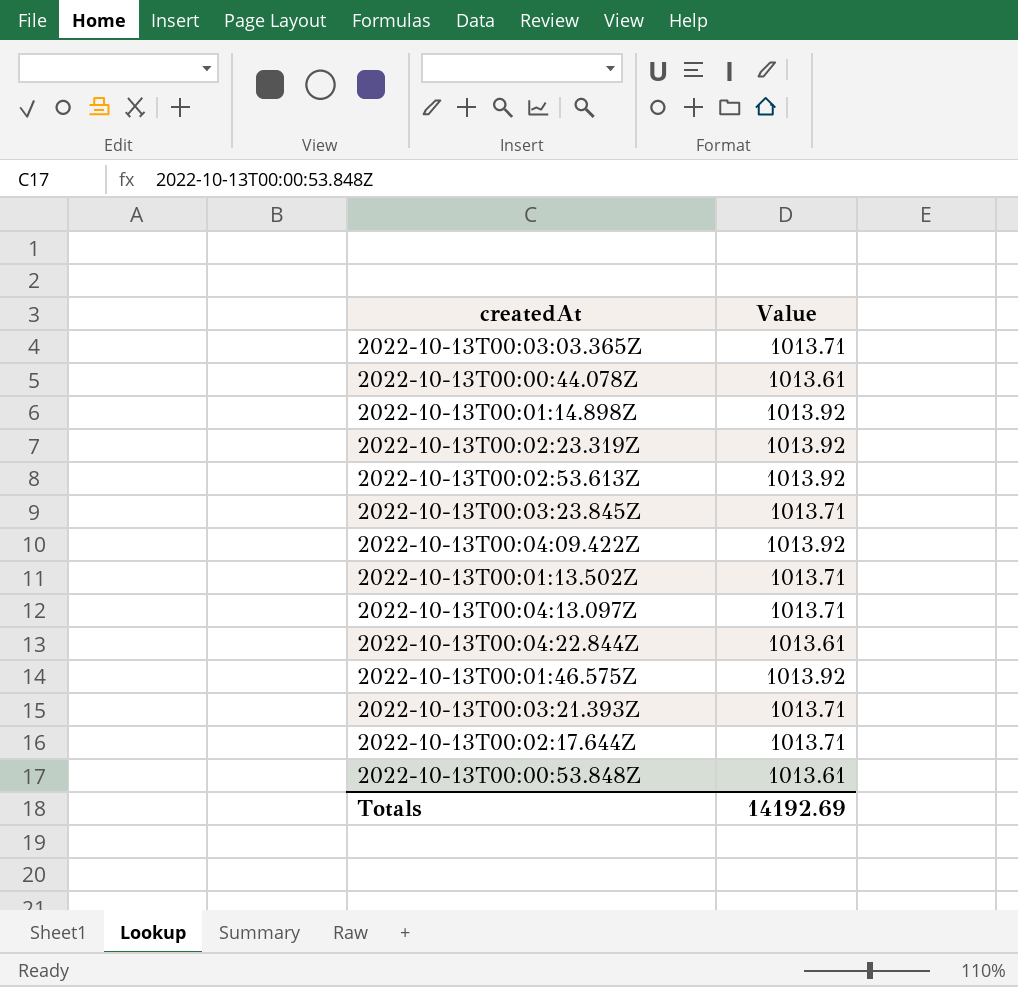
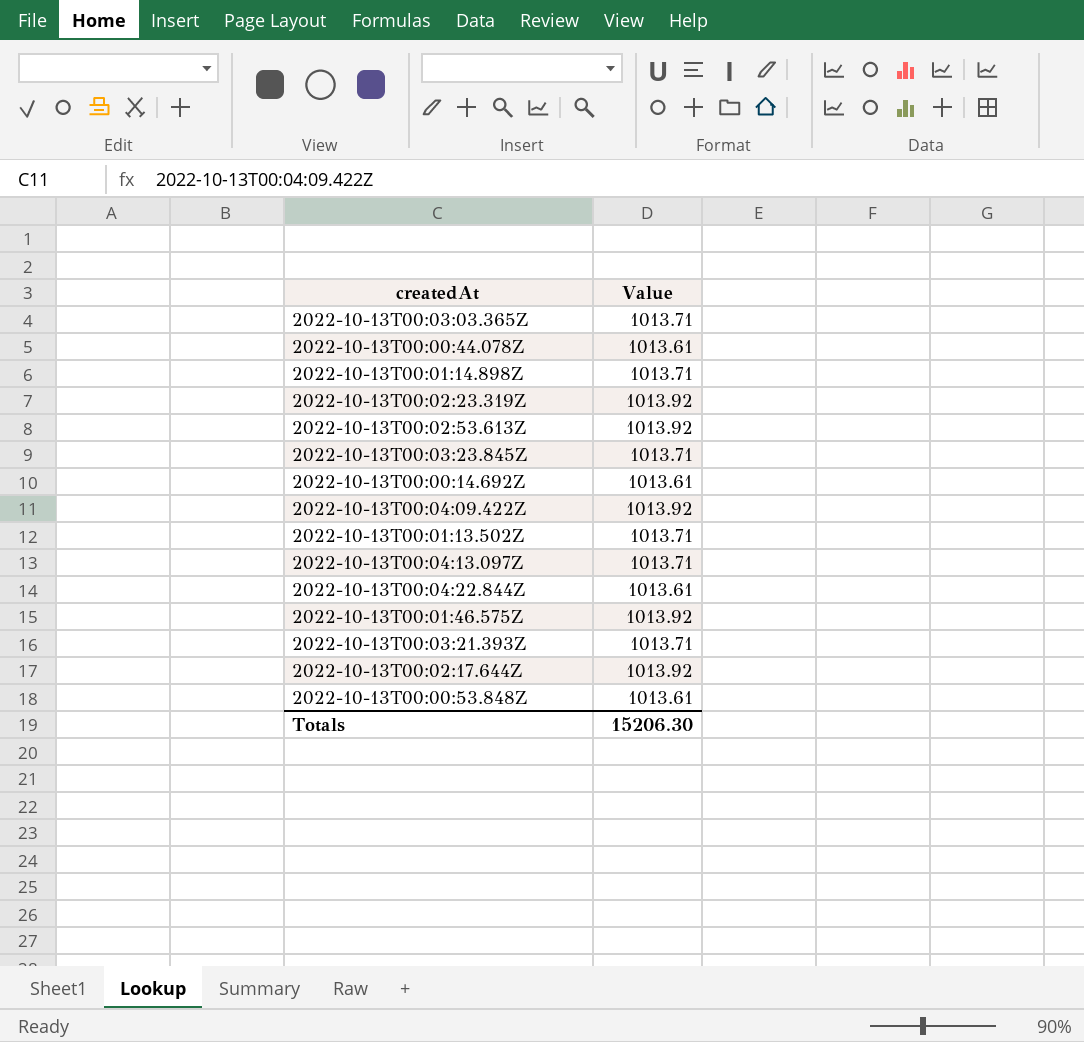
2022-10-13T00:01:14.898Z | Value: 1013.92 -> 1013.71
row 2022-10-13T00:00:14.692Z: none -> 1013.61
2022-10-13T00:02:17.644Z | Value: 1013.71 -> 1013.92
Totals | Value: 14192.69 -> 15206.30

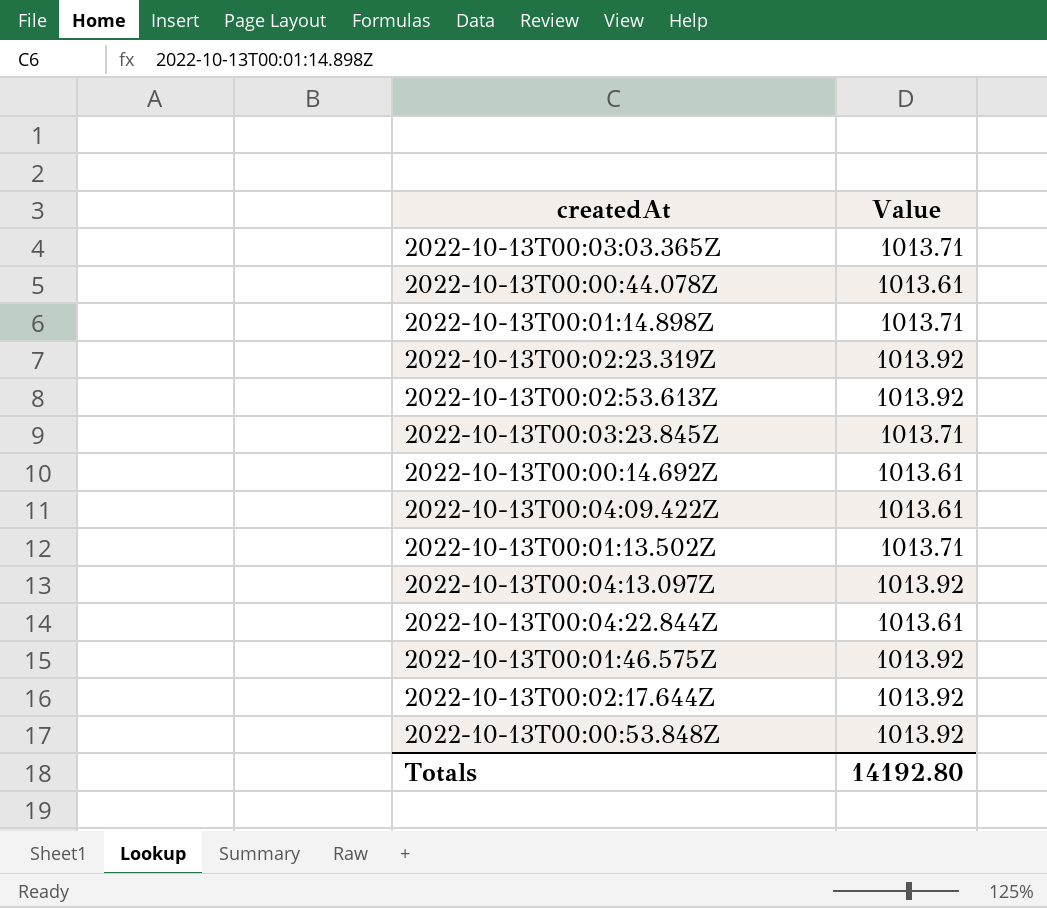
row 2022-10-13T00:03:21.393Z: 1013.71 -> none
2022-10-13T00:04:09.422Z | Value: 1013.92 -> 1013.61
2022-10-13T00:04:13.097Z | Value: 1013.71 -> 1013.92
2022-10-13T00:00:53.848Z | Value: 1013.61 -> 1013.92
Totals | Value: 15206.30 -> 14192.80

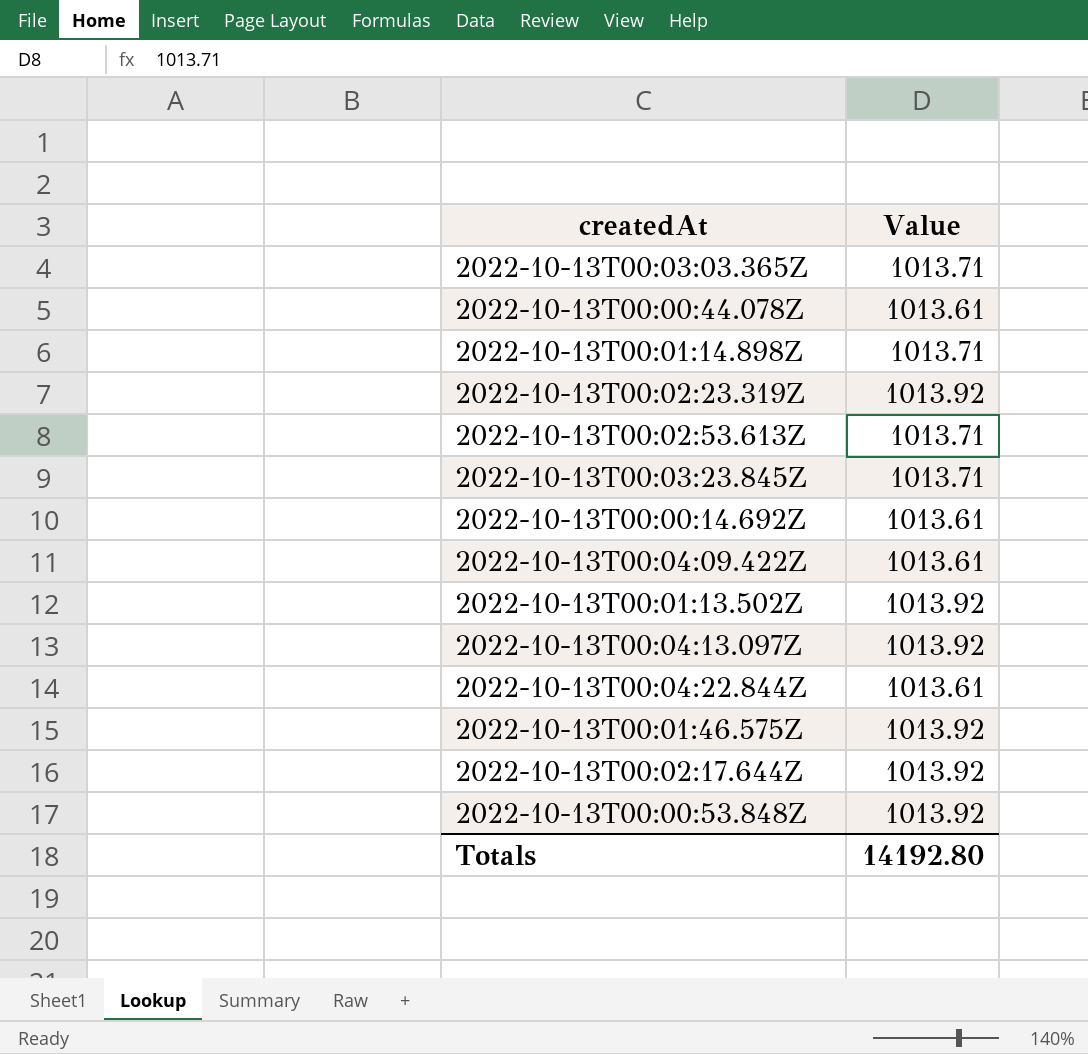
2022-10-13T00:02:53.613Z | Value: 1013.92 -> 1013.71
2022-10-13T00:01:13.502Z | Value: 1013.71 -> 1013.92

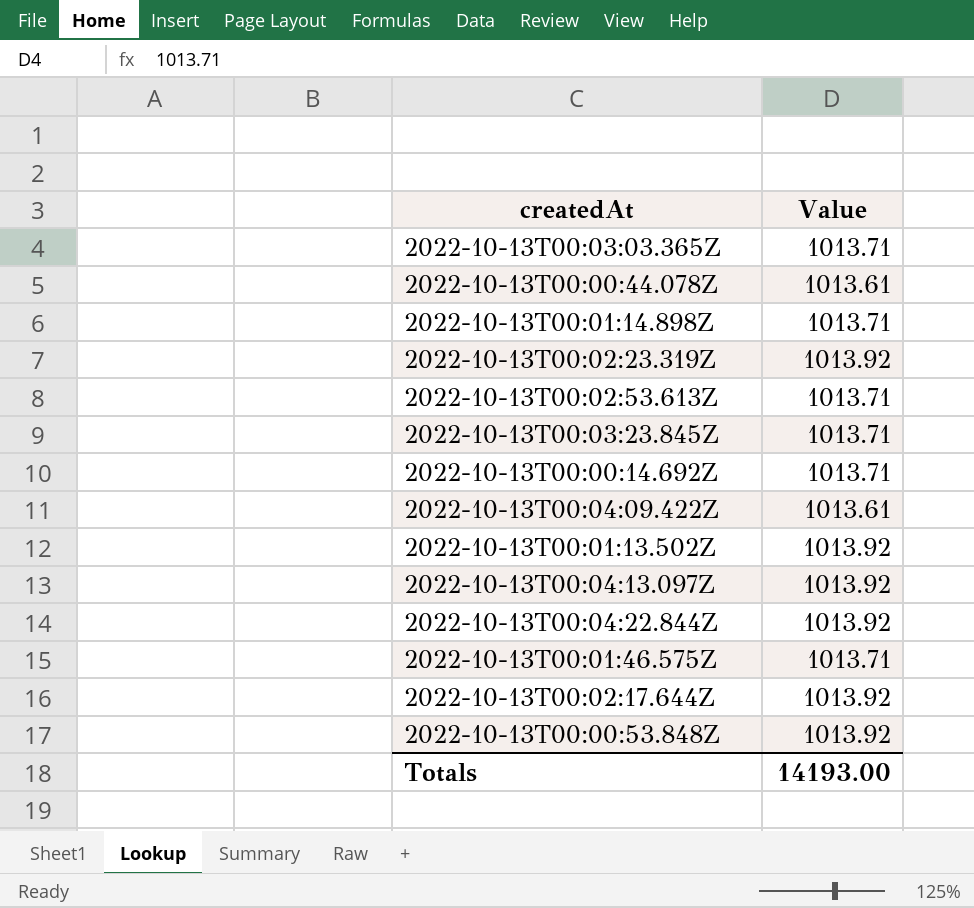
2022-10-13T00:00:14.692Z | Value: 1013.61 -> 1013.71
2022-10-13T00:04:22.844Z | Value: 1013.61 -> 1013.92
2022-10-13T00:01:46.575Z | Value: 1013.92 -> 1013.71
Totals | Value: 14192.80 -> 14193.00

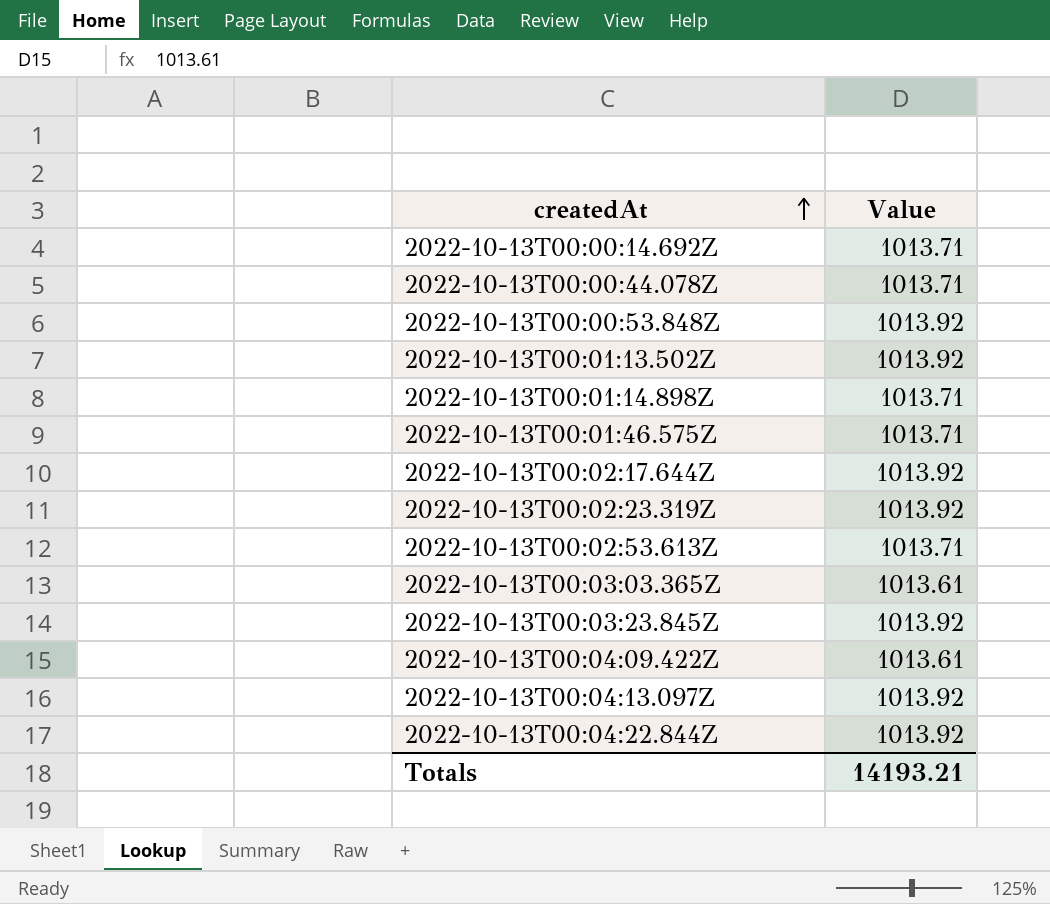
row order: none -> createdAt ascending
2022-10-13T00:00:44.078Z | Value: 1013.61 -> 1013.71
2022-10-13T00:03:03.365Z | Value: 1013.71 -> 1013.61
2022-10-13T00:03:23.845Z | Value: 1013.71 -> 1013.92
Totals | Value: 14193.00 -> 14193.21

